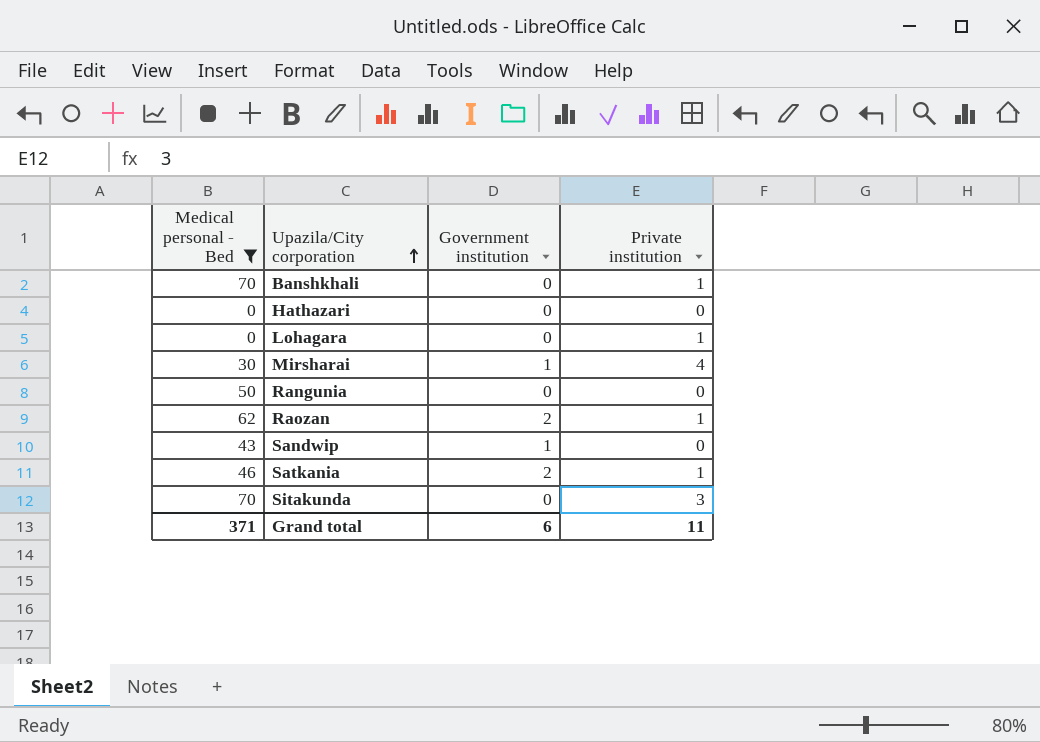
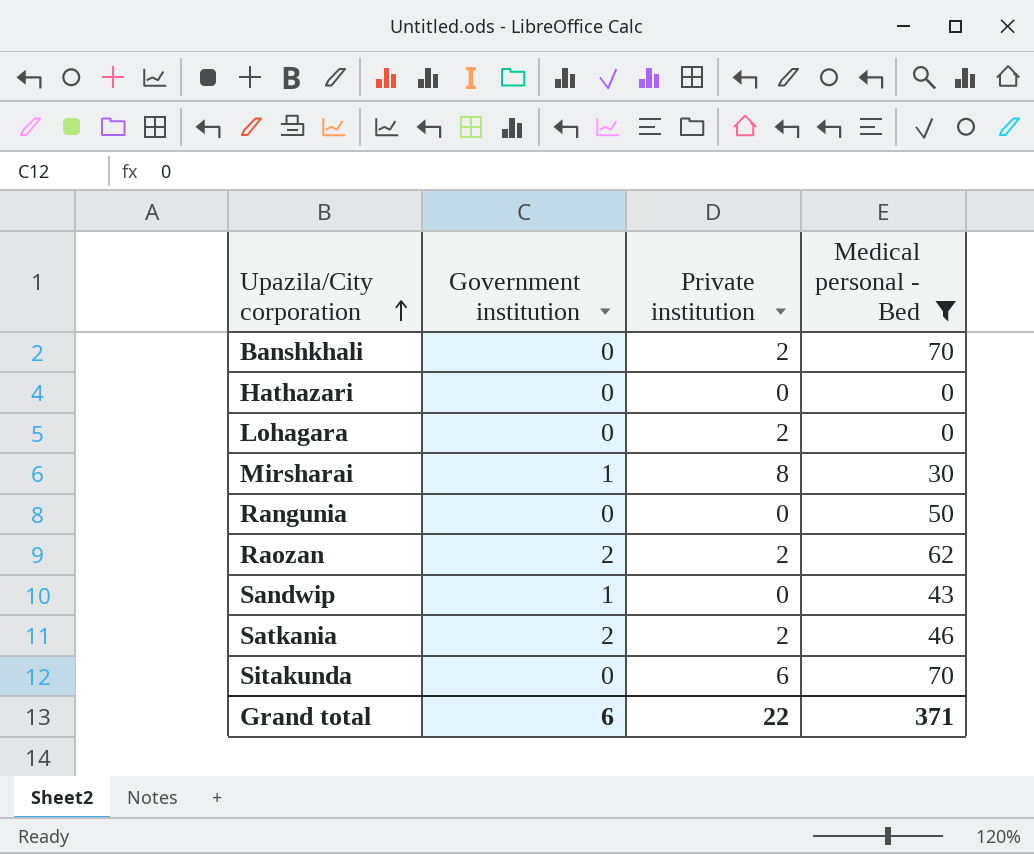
column Medical personal - Bed | position: 1 -> 4
Banshkhali | Private institution: 1 -> 2
Lohagara | Private institution: 1 -> 2
Mirsharai | Private institution: 4 -> 8
Raozan | Private institution: 1 -> 2
Satkania | Private institution: 1 -> 2
Sitakunda | Private institution: 3 -> 6
Grand total | Private institution: 11 -> 22

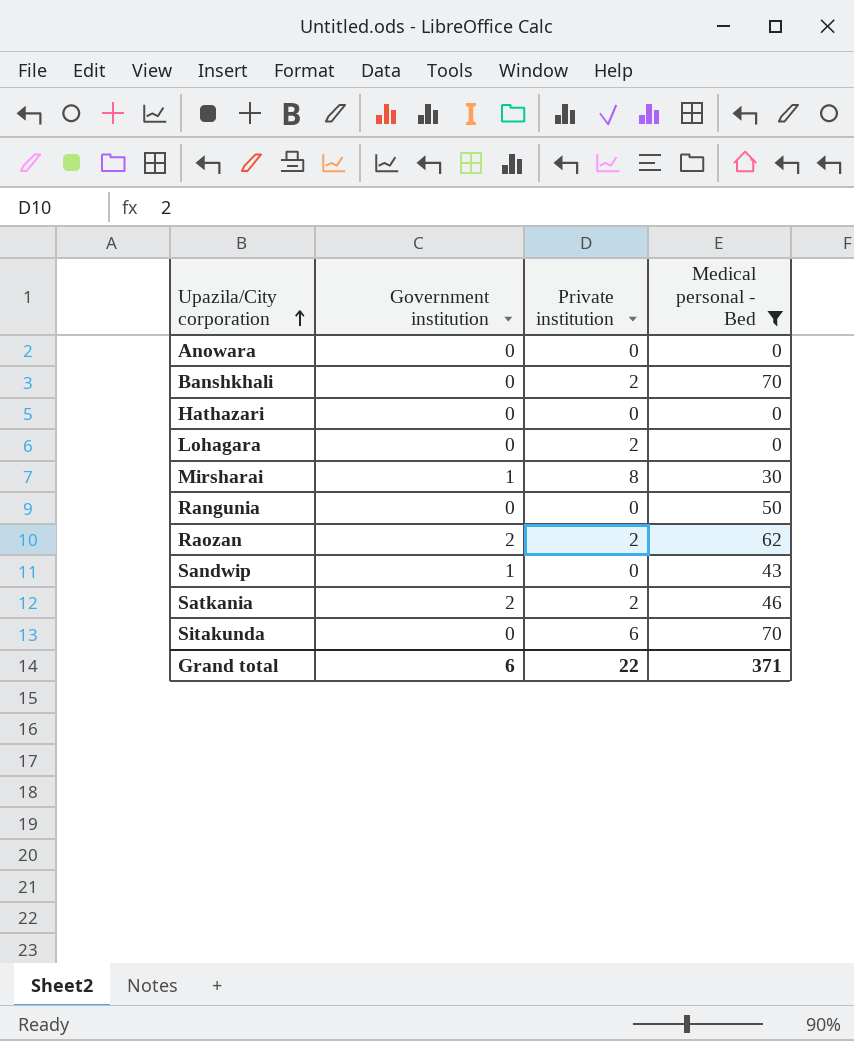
row Anowara: none -> 0 | 0 | 0

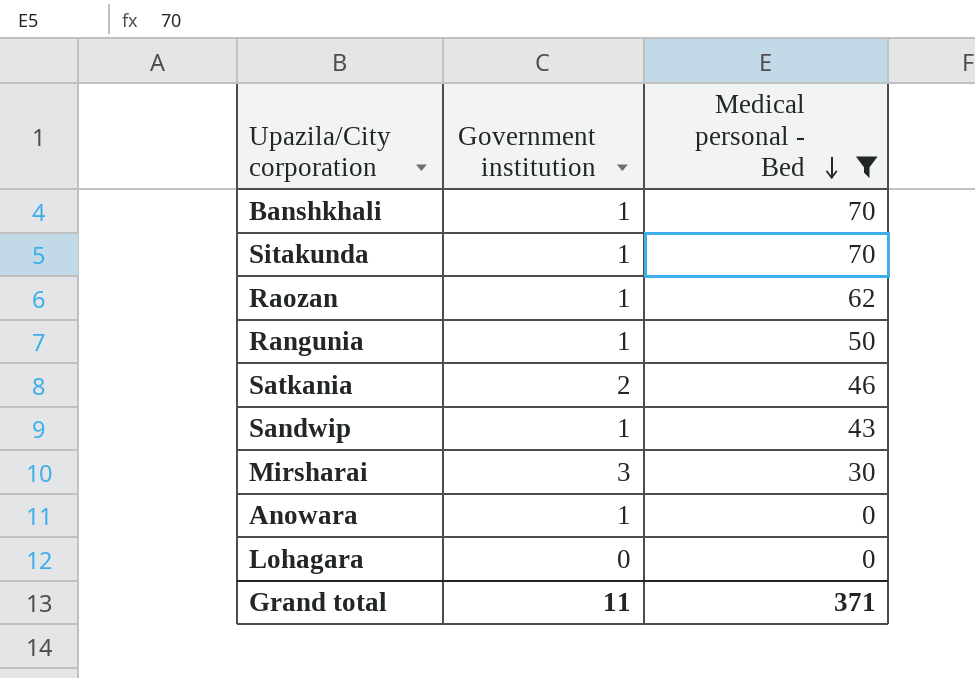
row order: Upazila/City corporation ascending -> Medical personal - Bed descending
column Private institution | position: 3 -> none
row Hathazari: 0 | 0 | 0 -> none
Banshkhali | Government institution: 0 -> 1
Sitakunda | Government institution: 0 -> 1
Raozan | Government institution: 2 -> 1
Rangunia | Government institution: 0 -> 1
Mirsharai | Government institution: 1 -> 3
Anowara | Government institution: 0 -> 1
Grand total | Government institution: 6 -> 11

